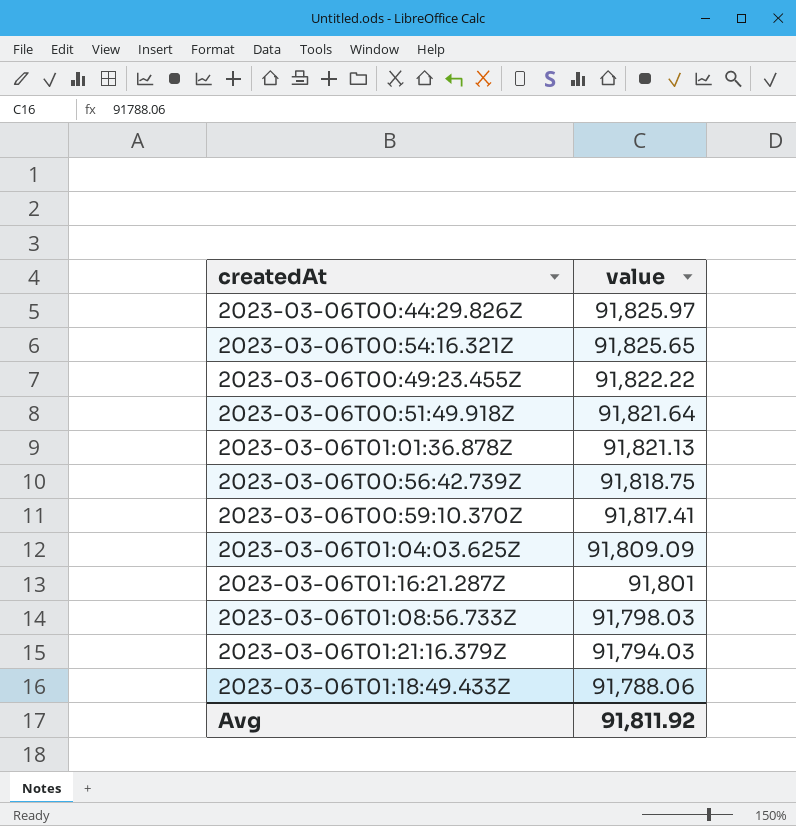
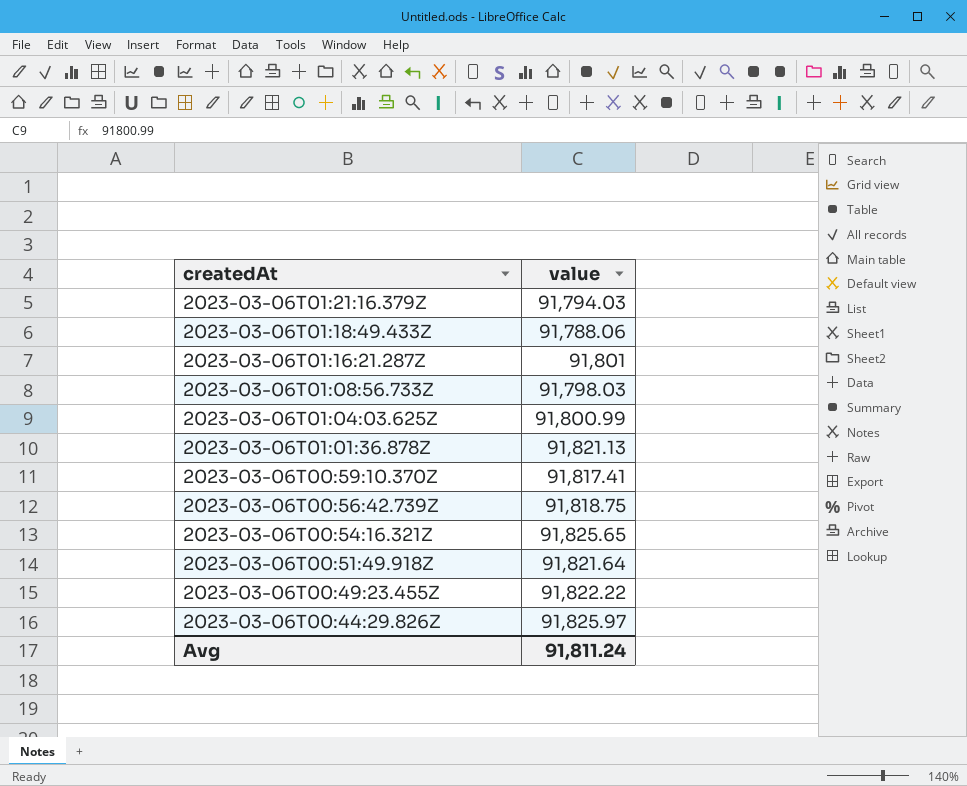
row order: value descending -> createdAt descending
2023-03-06T01:04:03.625Z | value: 91,809.09 -> 91,800.99
Avg | value: 91,811.92 -> 91,811.24

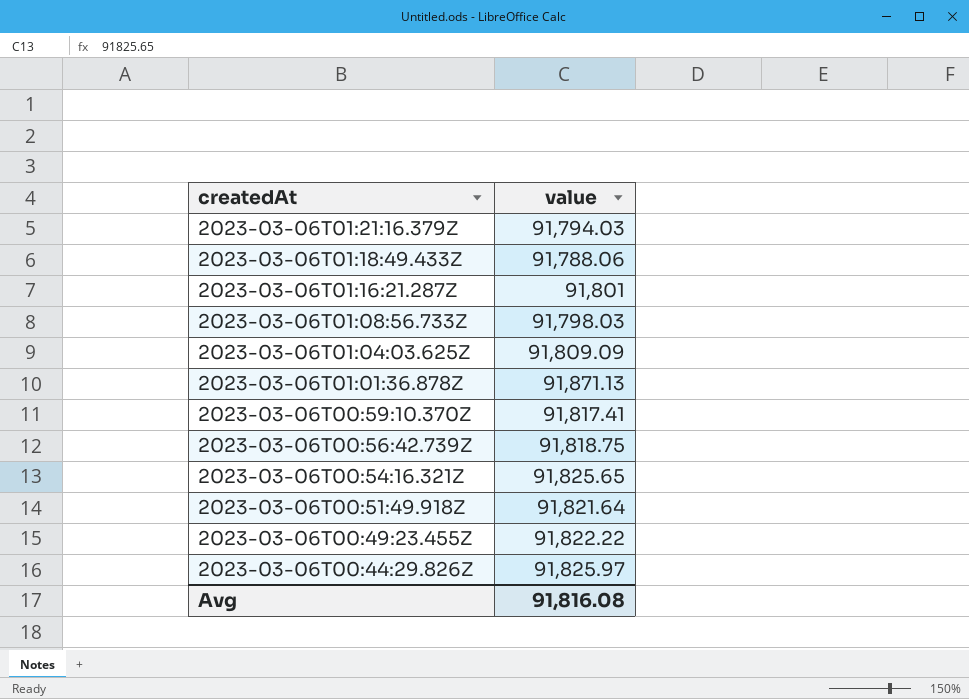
2023-03-06T01:04:03.625Z | value: 91,800.99 -> 91,809.09
2023-03-06T01:01:36.878Z | value: 91,821.13 -> 91,871.13
Avg | value: 91,811.24 -> 91,816.08

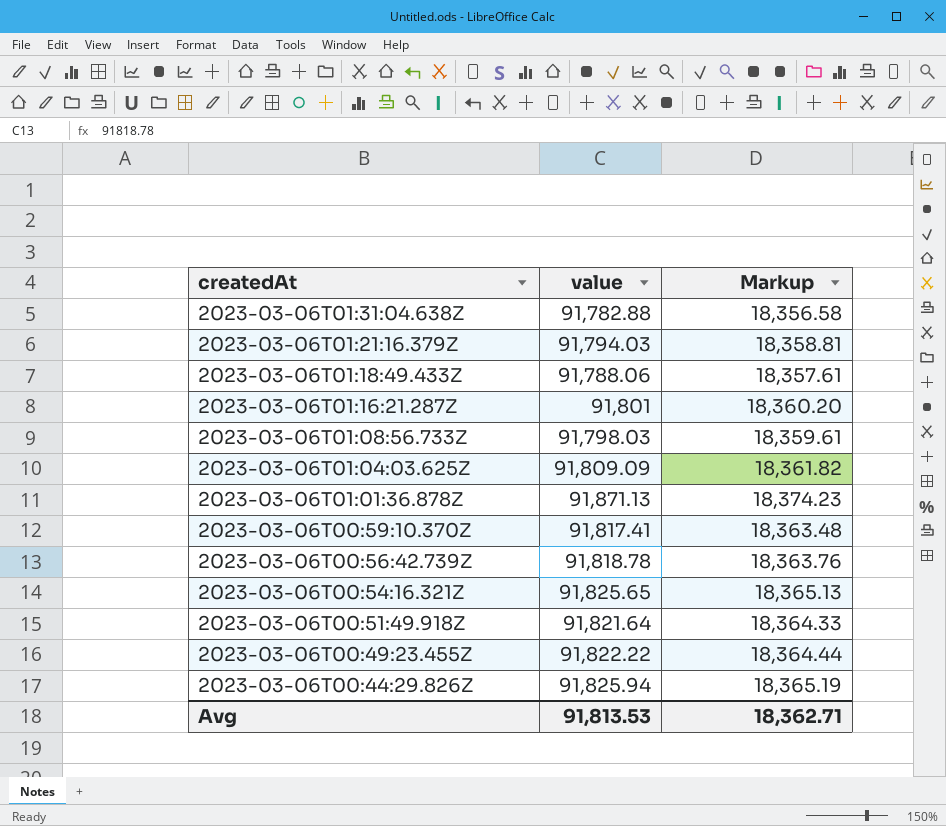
column Markup | formula: none -> [value] * 0.2
row 2023-03-06T01:31:04.638Z: none -> 91,782.88 | 18,356.58
2023-03-06T00:56:42.739Z | value: 91,818.75 -> 91,818.78
2023-03-06T00:44:29.826Z | value: 91,825.97 -> 91,825.94
Avg | value: 91,816.08 -> 91,813.53

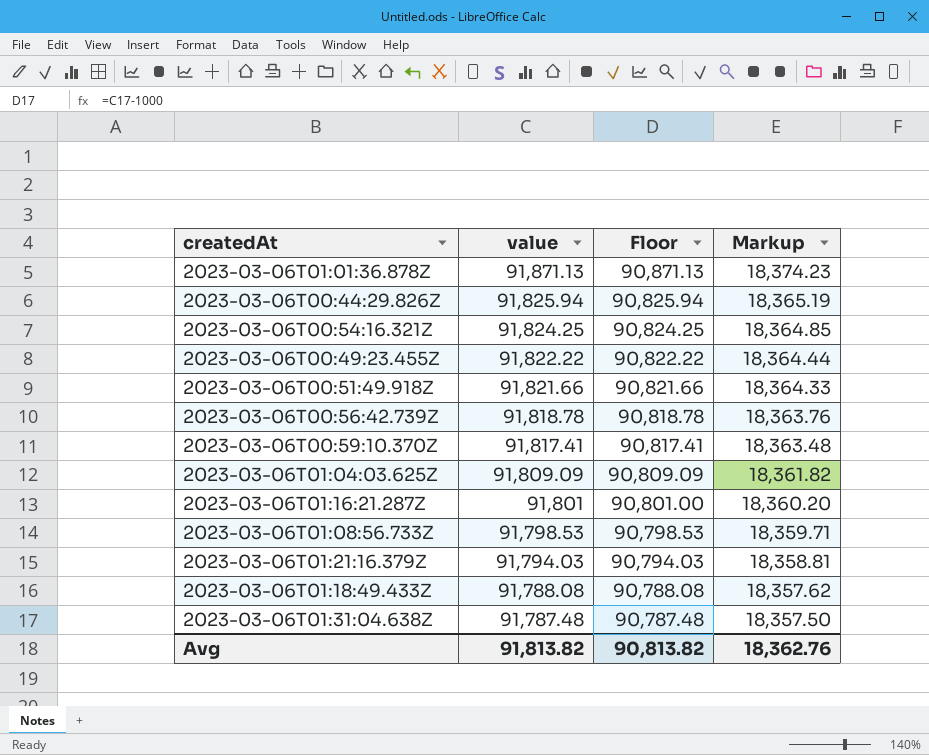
row order: createdAt descending -> value descending
column Floor | formula: none -> [value] - 1000
2023-03-06T00:54:16.321Z | value: 91,825.65 -> 91,824.25
2023-03-06T00:54:16.321Z | Markup: 18,365.13 -> 18,364.85
2023-03-06T00:51:49.918Z | value: 91,821.64 -> 91,821.66
2023-03-06T01:08:56.733Z | value: 91,798.03 -> 91,798.53
2023-03-06T01:08:56.733Z | Markup: 18,359.61 -> 18,359.71
2023-03-06T01:18:49.433Z | value: 91,788.06 -> 91,788.08
2023-03-06T01:18:49.433Z | Markup: 18,357.61 -> 18,357.62
2023-03-06T01:31:04.638Z | value: 91,782.88 -> 91,787.48
2023-03-06T01:31:04.638Z | Markup: 18,356.58 -> 18,357.50
Avg | value: 91,813.53 -> 91,813.82
Avg | Markup: 18,362.71 -> 18,362.76

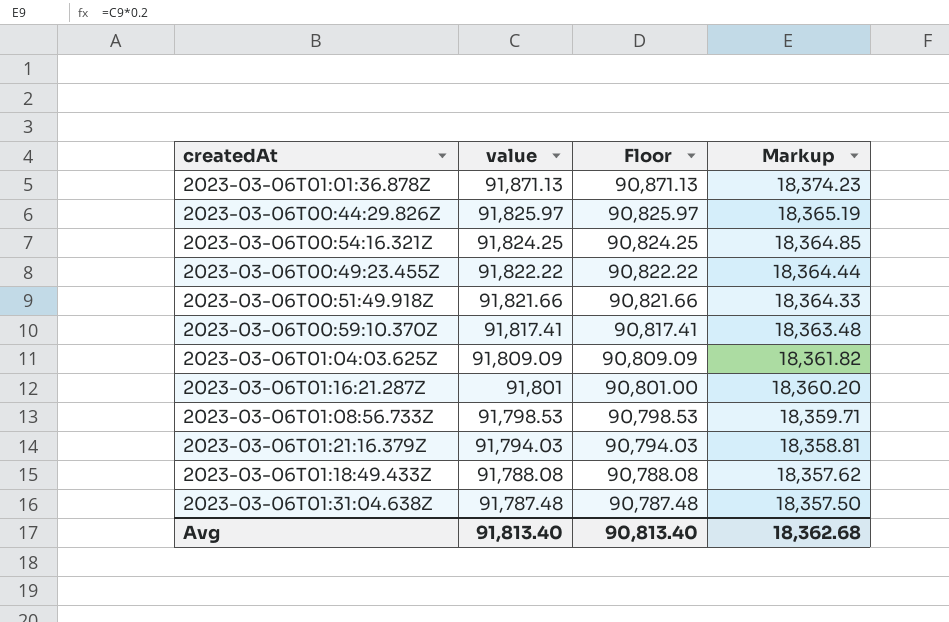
row 2023-03-06T00:56:42.739Z: 91,818.78 | 90,818.78 | 18,363.76 -> none
2023-03-06T00:44:29.826Z | value: 91,825.94 -> 91,825.97
2023-03-06T00:44:29.826Z | Floor: 90,825.94 -> 90,825.97
Avg | value: 91,813.82 -> 91,813.40
Avg | Floor: 90,813.82 -> 90,813.40
Avg | Markup: 18,362.76 -> 18,362.68

